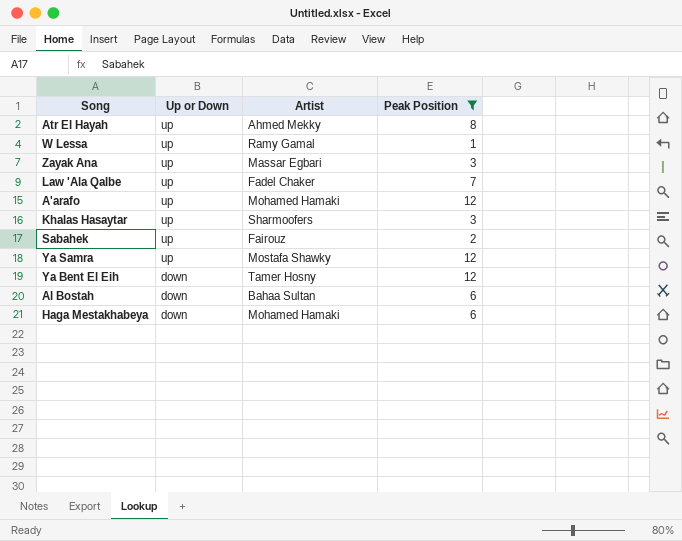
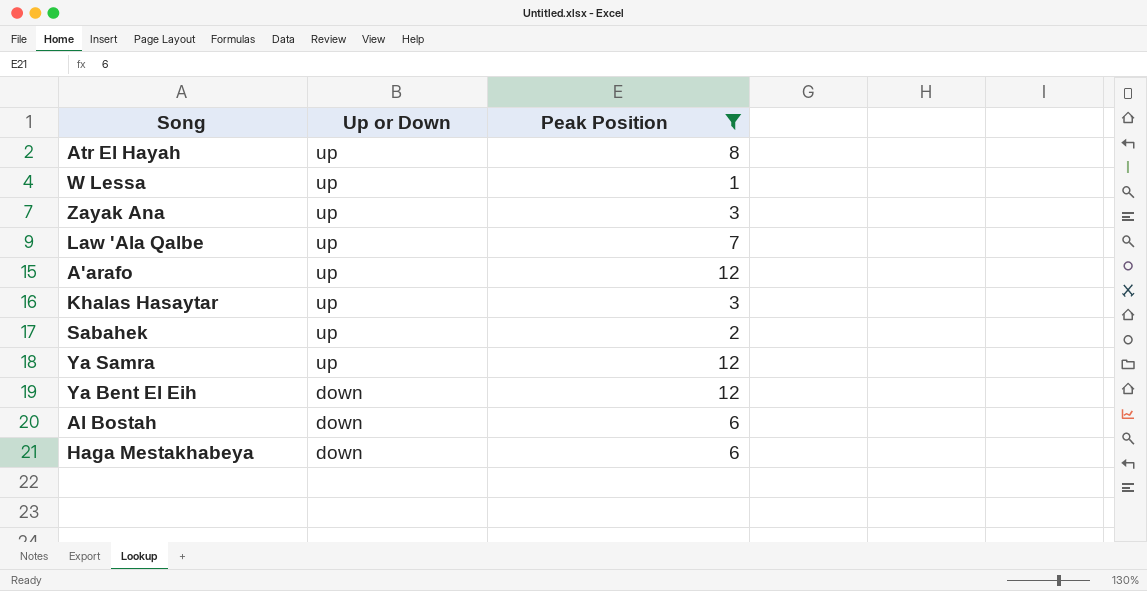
column Artist | position: 3 -> none

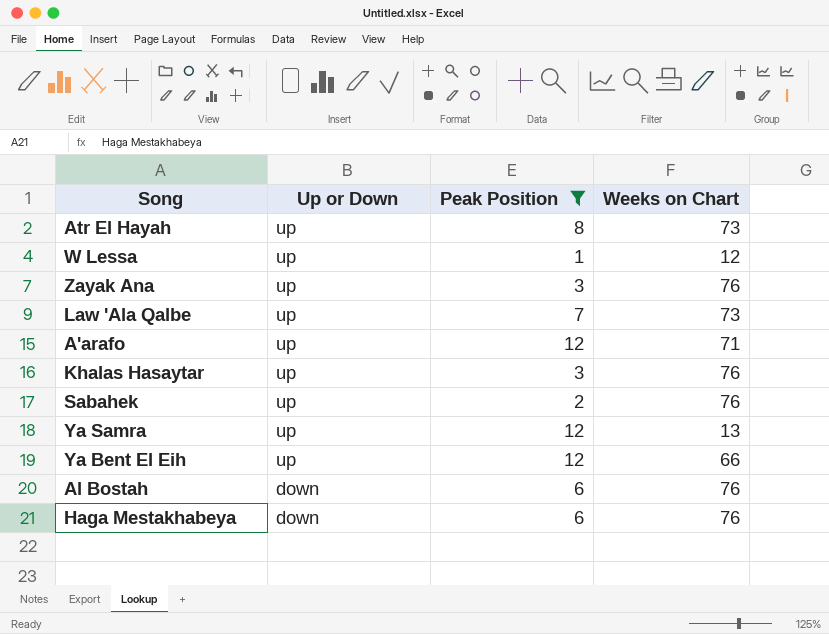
column Weeks on Chart | position: none -> 4
Ya Bent El Eih | Up or Down: down -> up

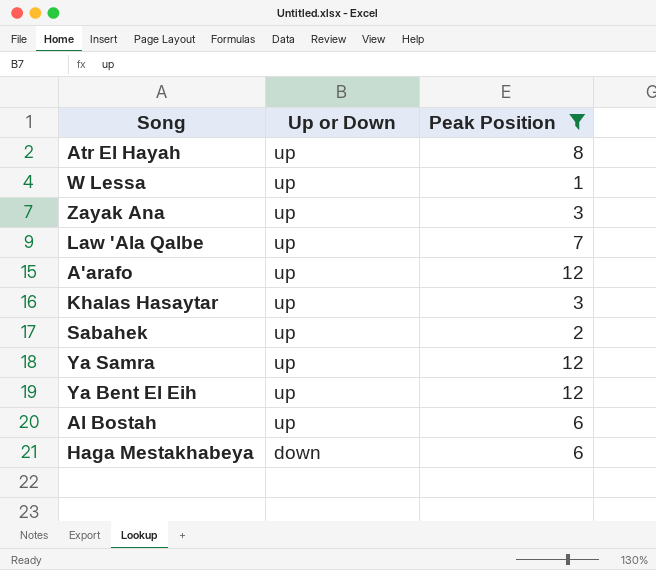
column Weeks on Chart | position: 4 -> none
Al Bostah | Up or Down: down -> up

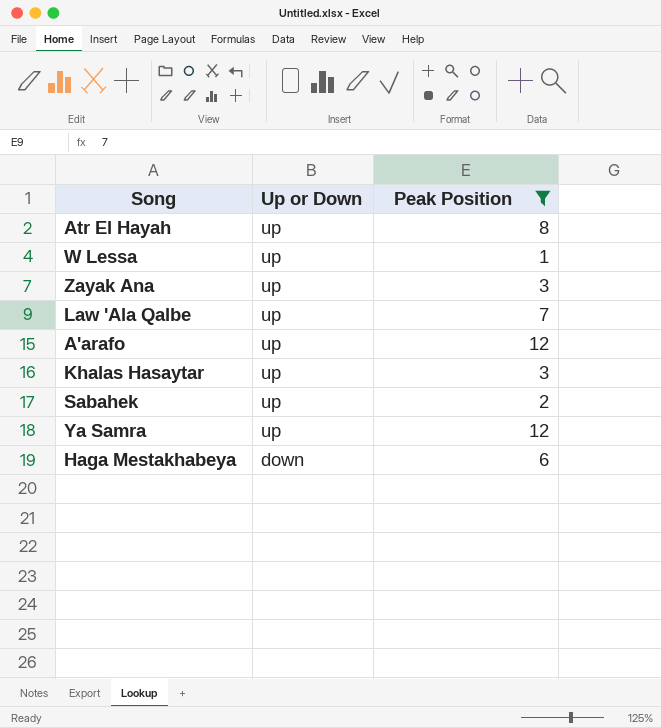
row Ya Bent El Eih: up | 12 -> none
row Al Bostah: up | 6 -> none

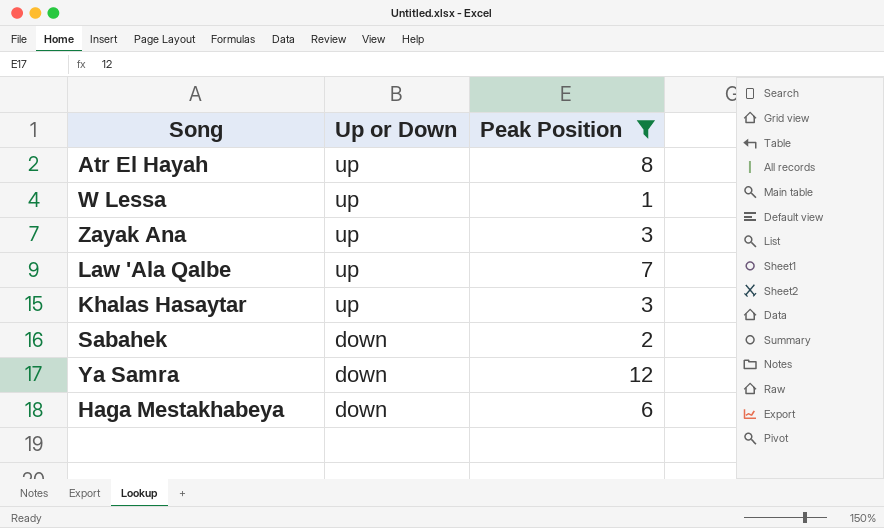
row A'arafo: up | 12 -> none
Sabahek | Up or Down: up -> down
Ya Samra | Up or Down: up -> down

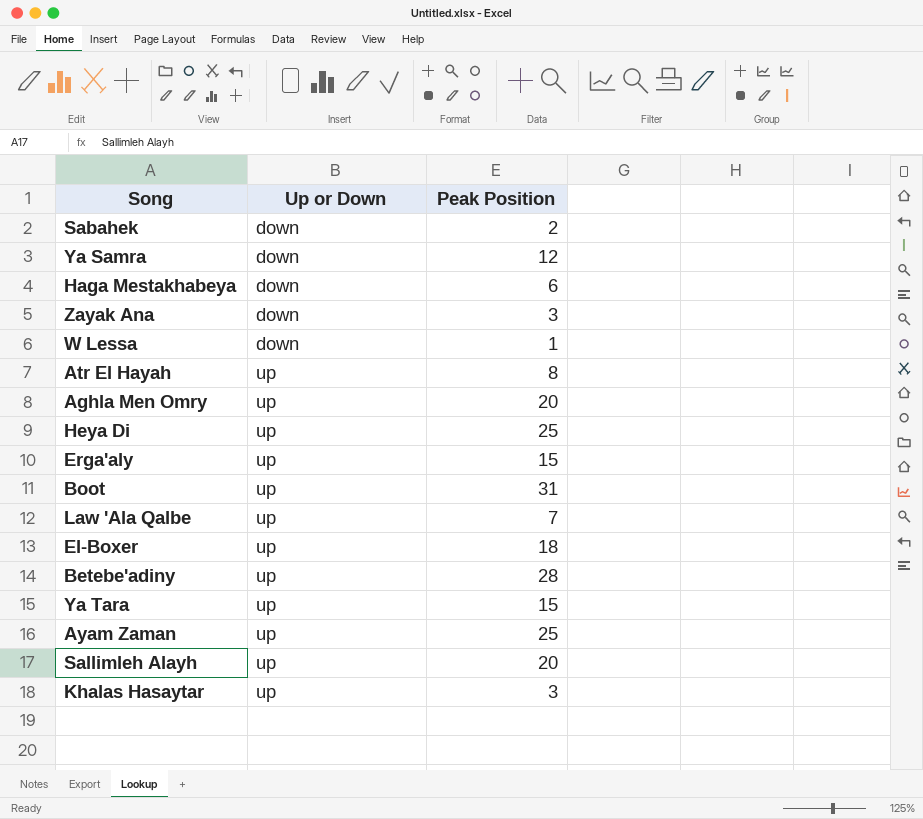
filter: Peak Position <= 12 -> none
row order: Up or Down descending -> Up or Down ascending
Zayak Ana | Up or Down: up -> down
W Lessa | Up or Down: up -> down

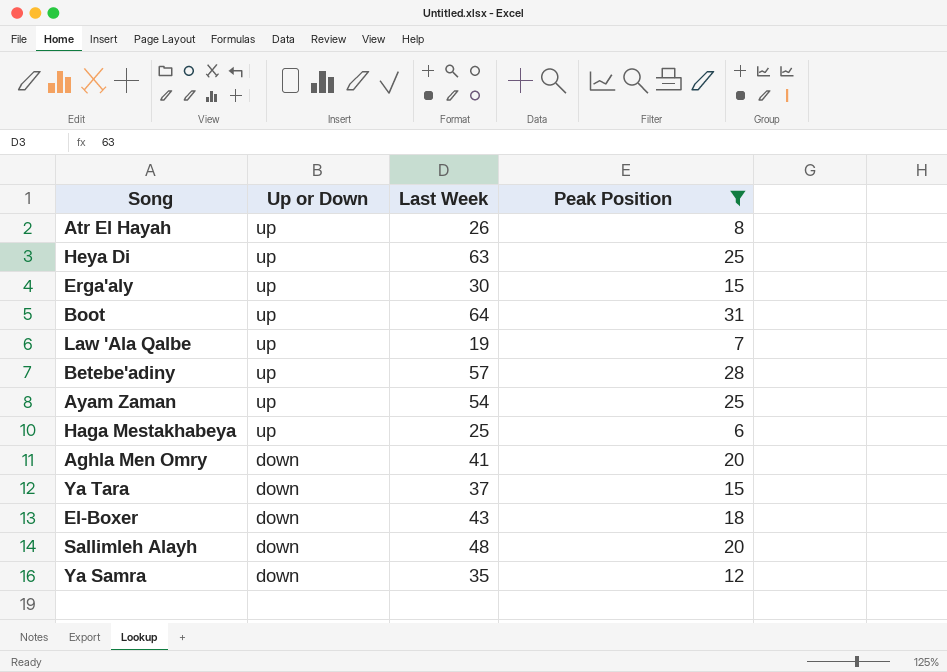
filter: none -> Peak Position >= 6
row order: Up or Down ascending -> Up or Down descending
column Last Week | position: none -> 3
Haga Mestakhabeya | Up or Down: down -> up
Aghla Men Omry | Up or Down: up -> down
Ya Tara | Up or Down: up -> down
El-Boxer | Up or Down: up -> down
Sallimleh Alayh | Up or Down: up -> down

